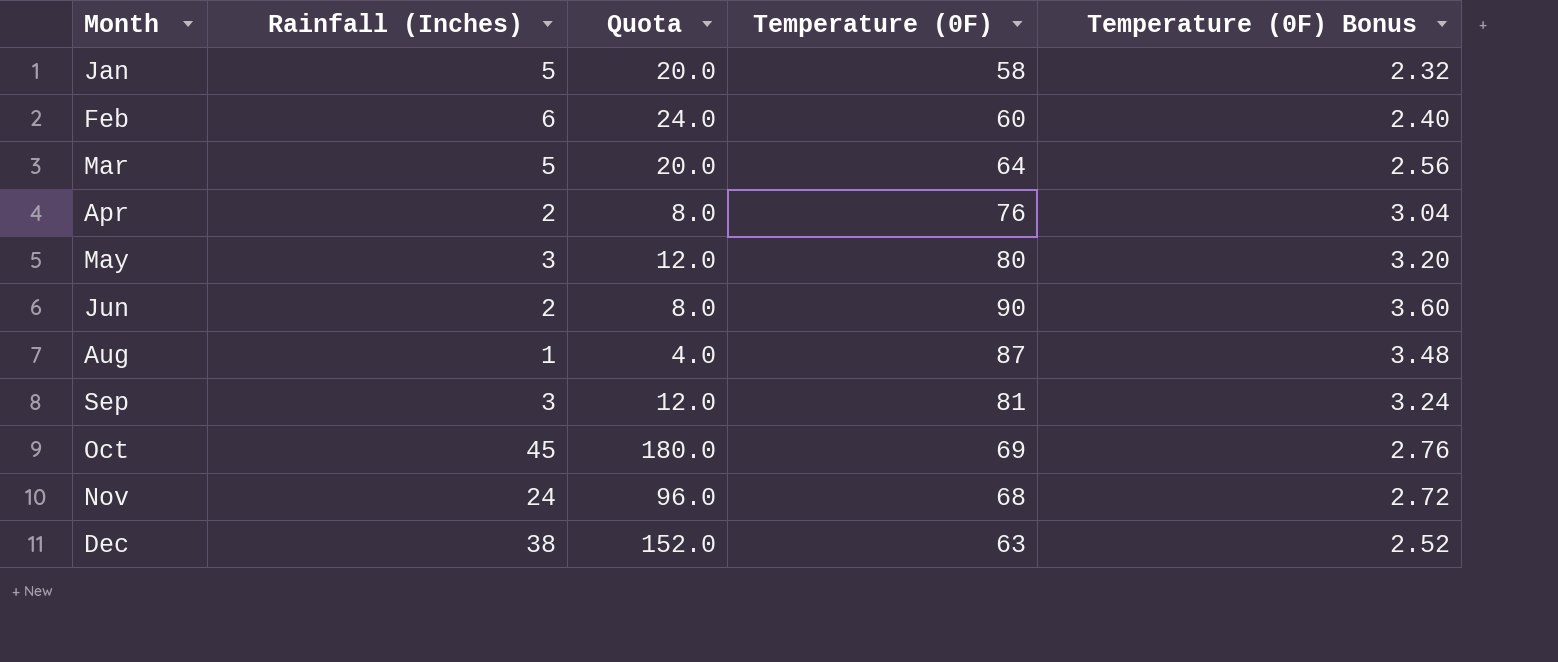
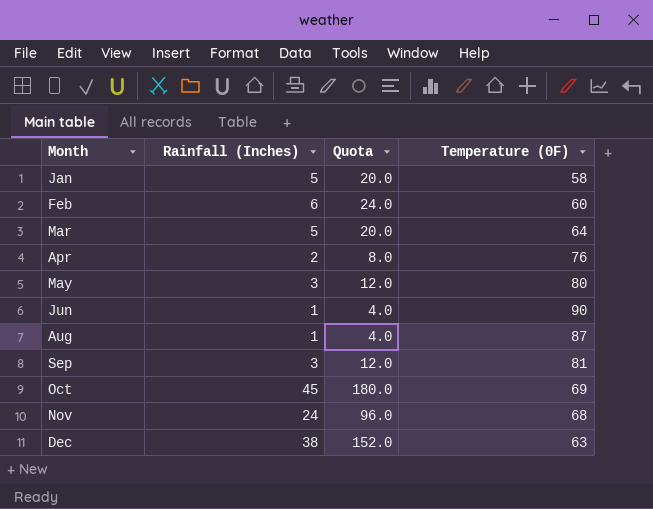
column Temperature (0F) Bonus | formula: [Temperature (0F)] * 0.04 -> none
Jun | Rainfall (Inches): 2 -> 1
Jun | Quota: 8.0 -> 4.0

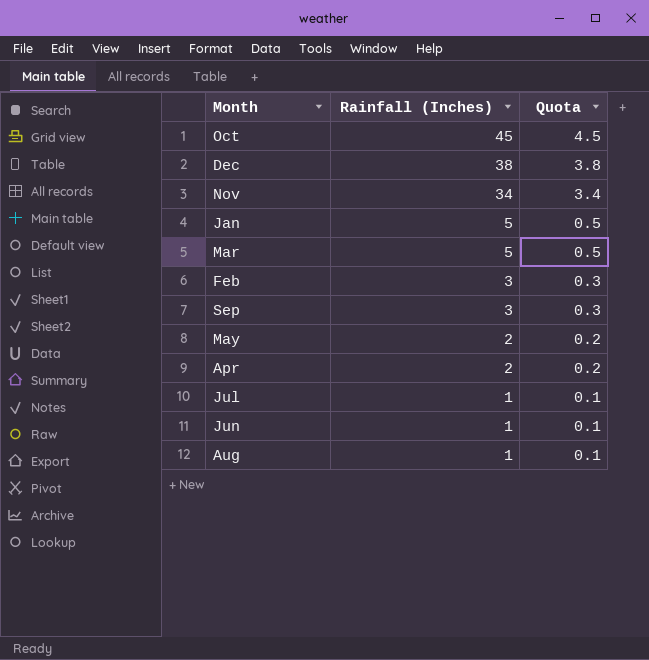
row order: Month ascending -> Rainfall (Inches) descending
column Temperature (0F) | position: 4 -> none
column Quota | formula: [Rainfall (Inches)] * 4 -> [Rainfall (Inches)] * 0.1
Nov | Rainfall (Inches): 24 -> 34
Feb | Rainfall (Inches): 6 -> 3
May | Rainfall (Inches): 3 -> 2
row Jul: none -> 1 | 0.1

